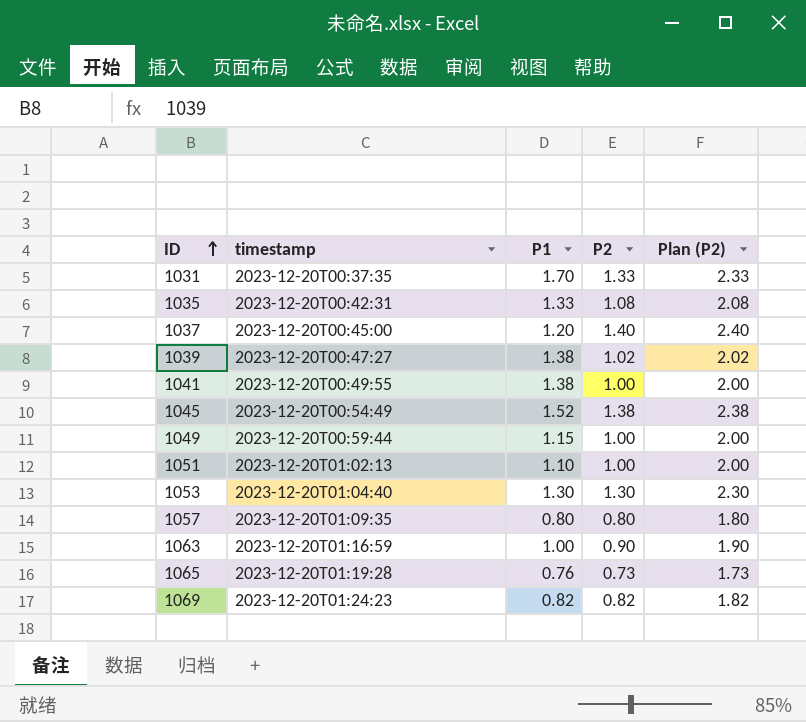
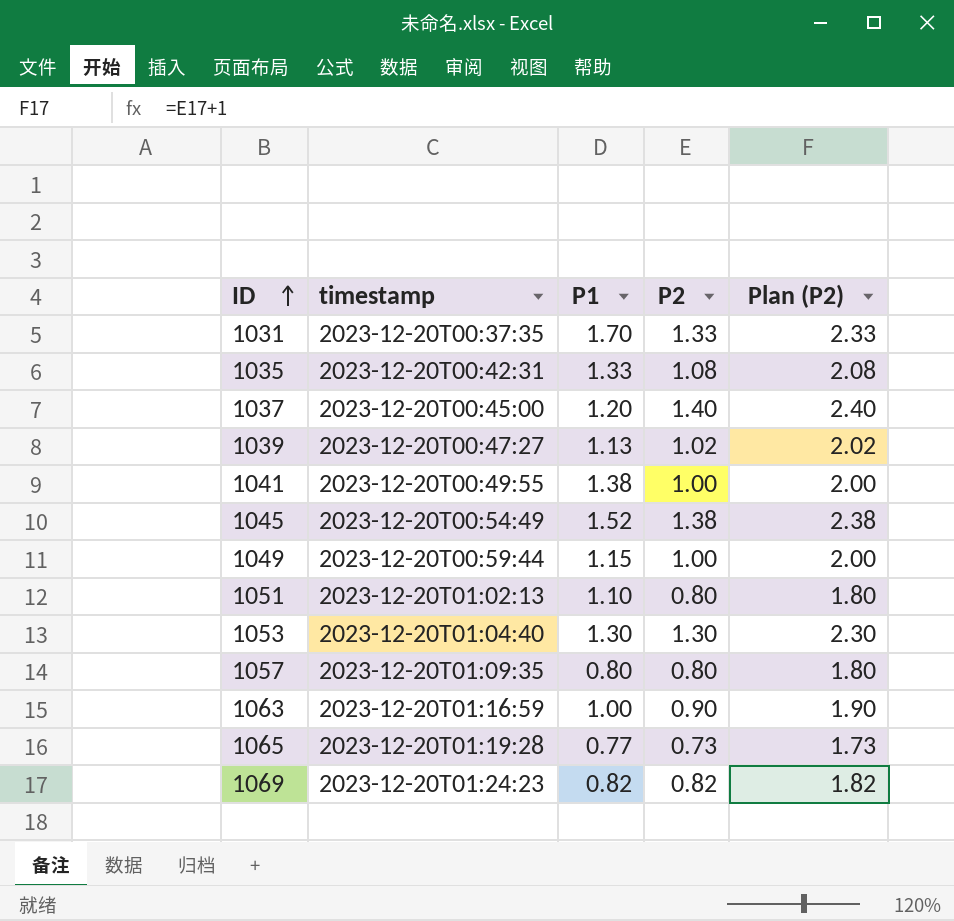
1039 | P1: 1.38 -> 1.13
1051 | P2: 1.00 -> 0.80
1051 | Plan (P2): 2.00 -> 1.80
1065 | P1: 0.76 -> 0.77

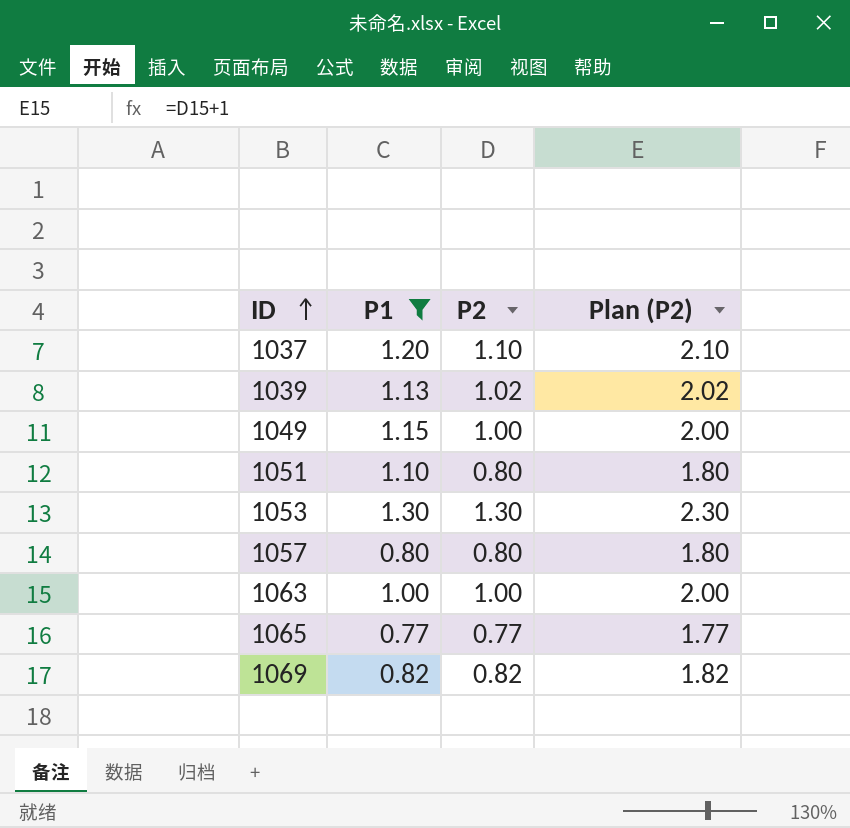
filter: none -> P1 <= 1.30
column timestamp | position: 2 -> none
1037 | P2: 1.40 -> 1.10
1037 | Plan (P2): 2.40 -> 2.10
1063 | P2: 0.90 -> 1.00
1063 | Plan (P2): 1.90 -> 2.00
1065 | P2: 0.73 -> 0.77
1065 | Plan (P2): 1.73 -> 1.77

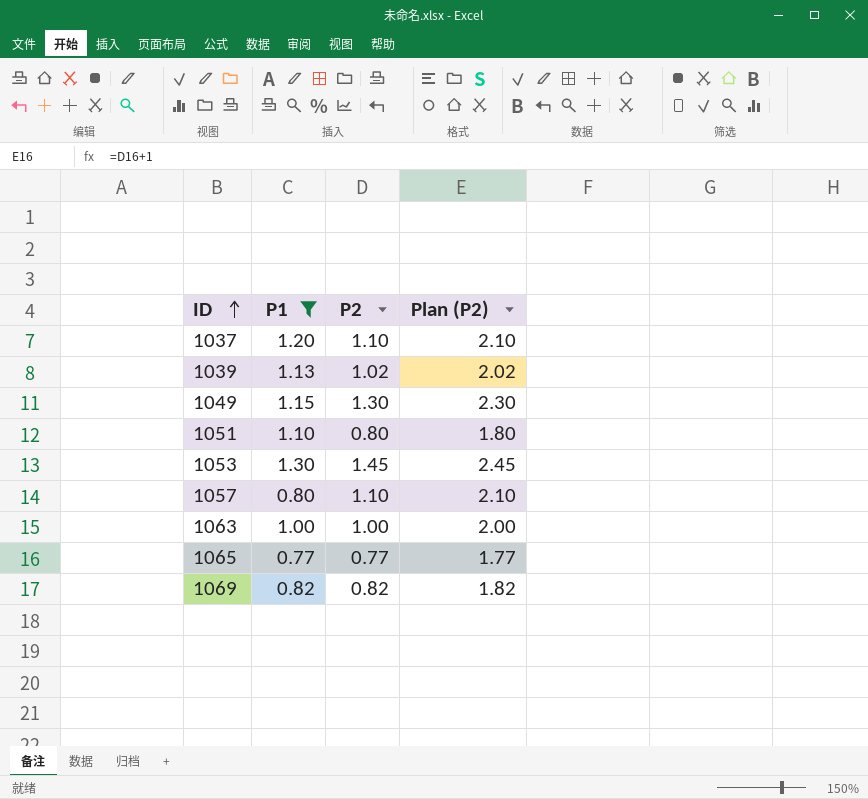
1049 | P2: 1.00 -> 1.30
1049 | Plan (P2): 2.00 -> 2.30
1053 | P2: 1.30 -> 1.45
1053 | Plan (P2): 2.30 -> 2.45
1057 | P2: 0.80 -> 1.10
1057 | Plan (P2): 1.80 -> 2.10

